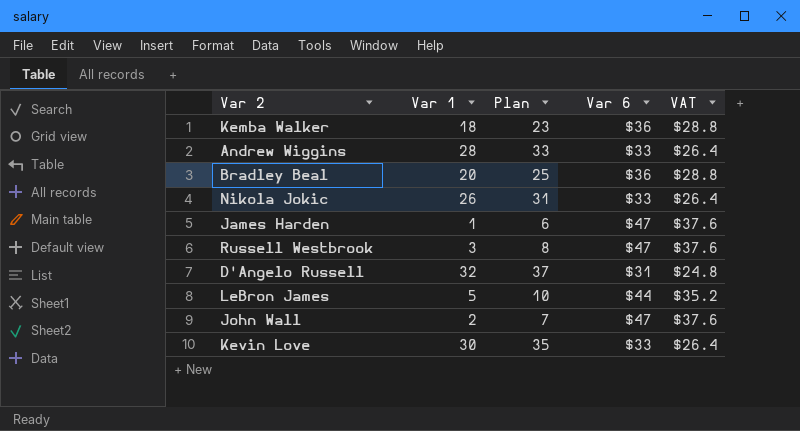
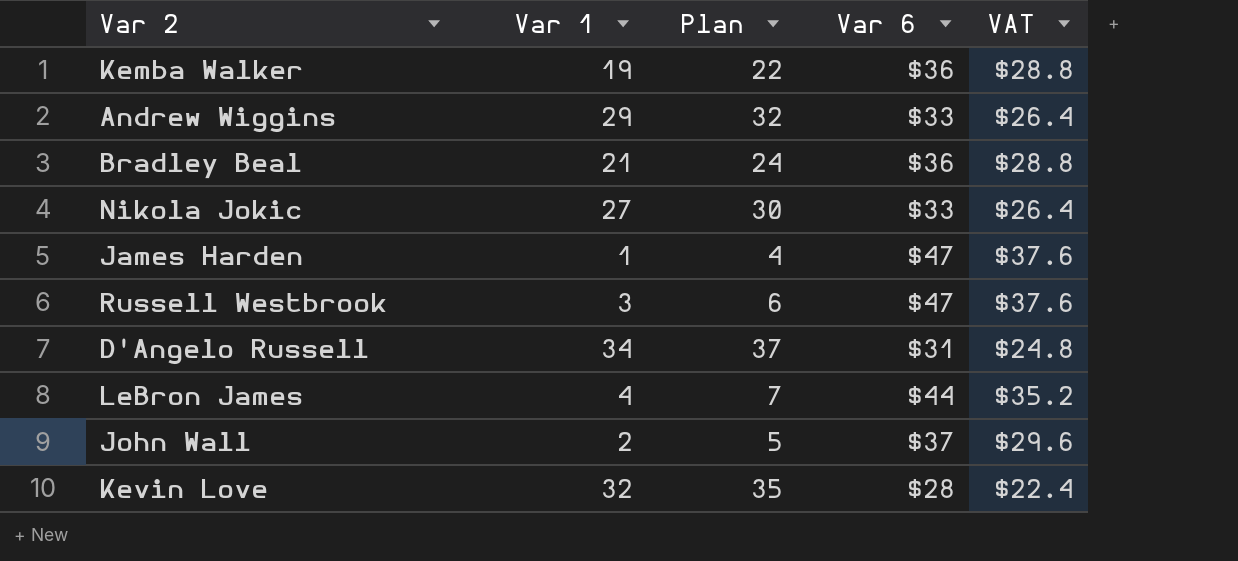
column Plan | formula: [Var 1] + 5 -> [Var 1] + 3
Kemba Walker | Var 1: 18 -> 19
Andrew Wiggins | Var 1: 28 -> 29
Bradley Beal | Var 1: 20 -> 21
Nikola Jokic | Var 1: 26 -> 27
D'Angelo Russell | Var 1: 32 -> 34
LeBron James | Var 1: 5 -> 4
John Wall | Var 6: $47 -> $37
John Wall | VAT: $37.6 -> $29.6
Kevin Love | Var 1: 30 -> 32
Kevin Love | Var 6: $33 -> $28
Kevin Love | VAT: $26.4 -> $22.4

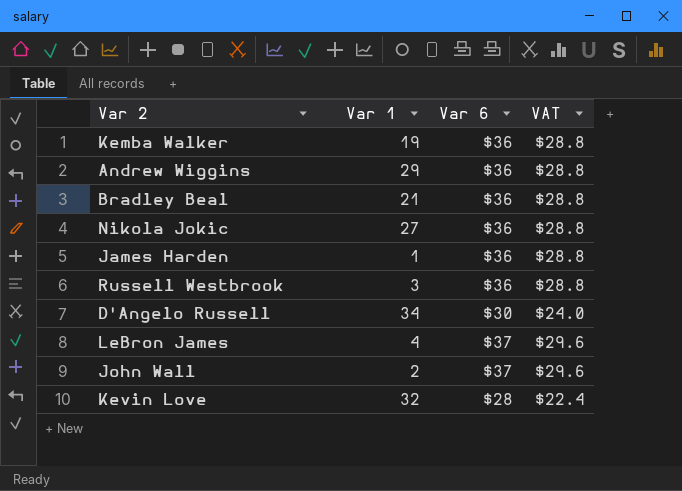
column Plan | formula: [Var 1] + 3 -> none
Andrew Wiggins | Var 6: $33 -> $36
Andrew Wiggins | VAT: $26.4 -> $28.8
Nikola Jokic | Var 6: $33 -> $36
Nikola Jokic | VAT: $26.4 -> $28.8
James Harden | Var 6: $47 -> $36
James Harden | VAT: $37.6 -> $28.8
Russell Westbrook | Var 6: $47 -> $36
Russell Westbrook | VAT: $37.6 -> $28.8
D'Angelo Russell | Var 6: $31 -> $30
D'Angelo Russell | VAT: $24.8 -> $24.0
LeBron James | Var 6: $44 -> $37
LeBron James | VAT: $35.2 -> $29.6

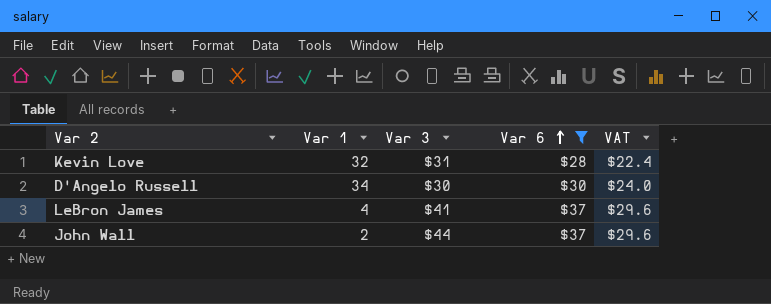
filter: none -> Var 6 != $36
row order: none -> Var 6 ascending
column Var 3 | position: none -> 3

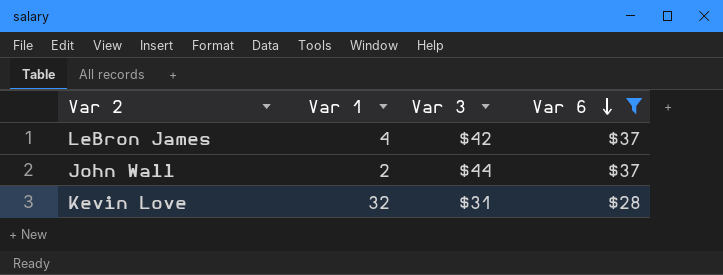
row order: Var 6 ascending -> Var 6 descending
column VAT | formula: [Var 6] * 0.8 -> none
row D'Angelo Russell: 34 | $30 | $30 | $24.0 -> none
LeBron James | Var 3: $41 -> $42

